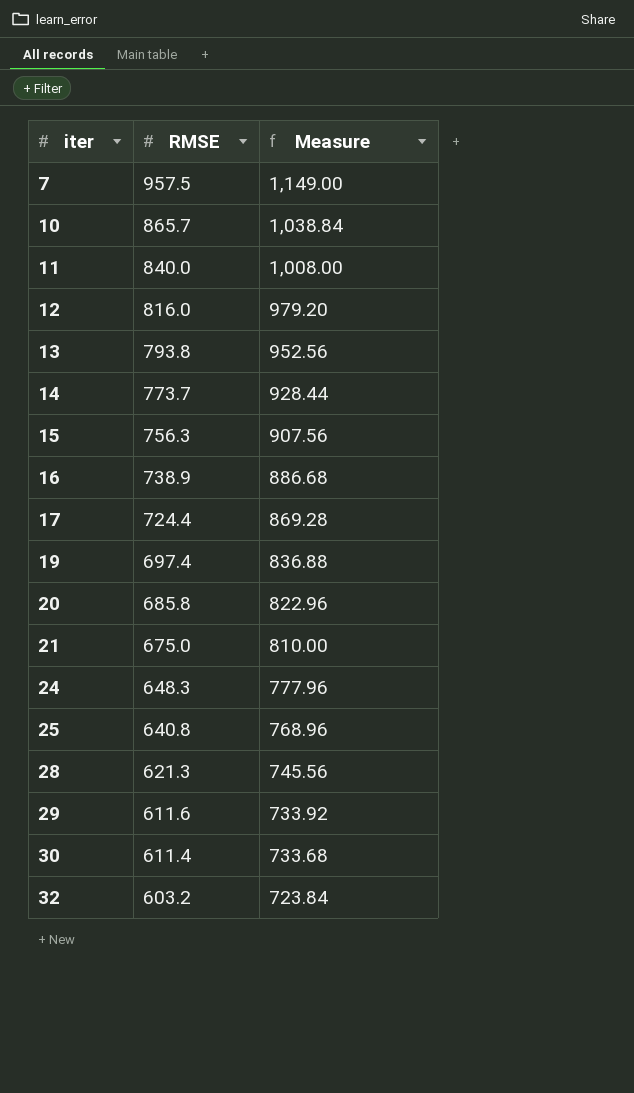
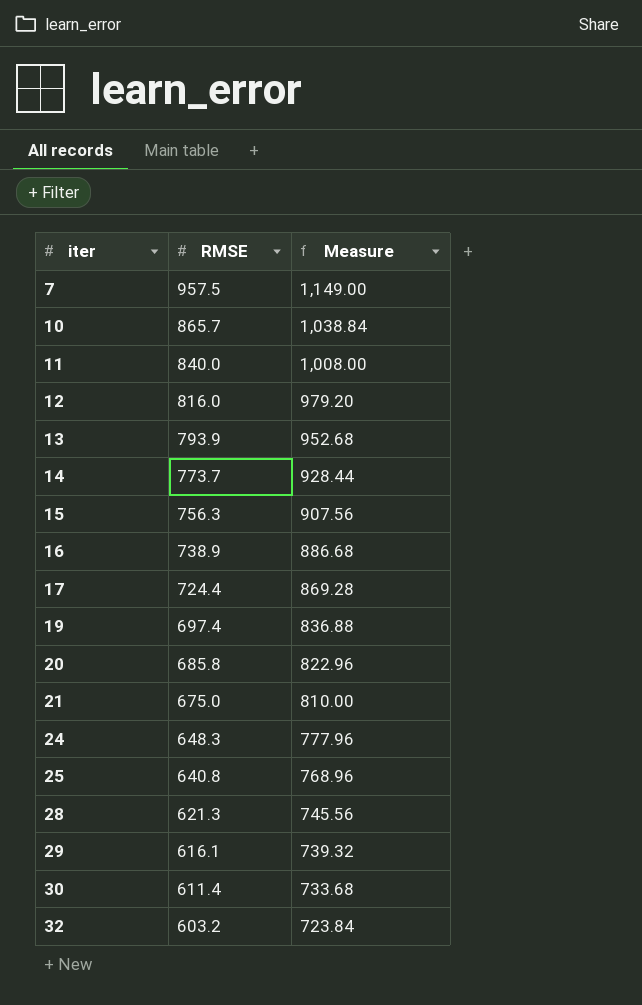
13 | RMSE: 793.8 -> 793.9
13 | Measure: 952.56 -> 952.68
29 | RMSE: 611.6 -> 616.1
29 | Measure: 733.92 -> 739.32

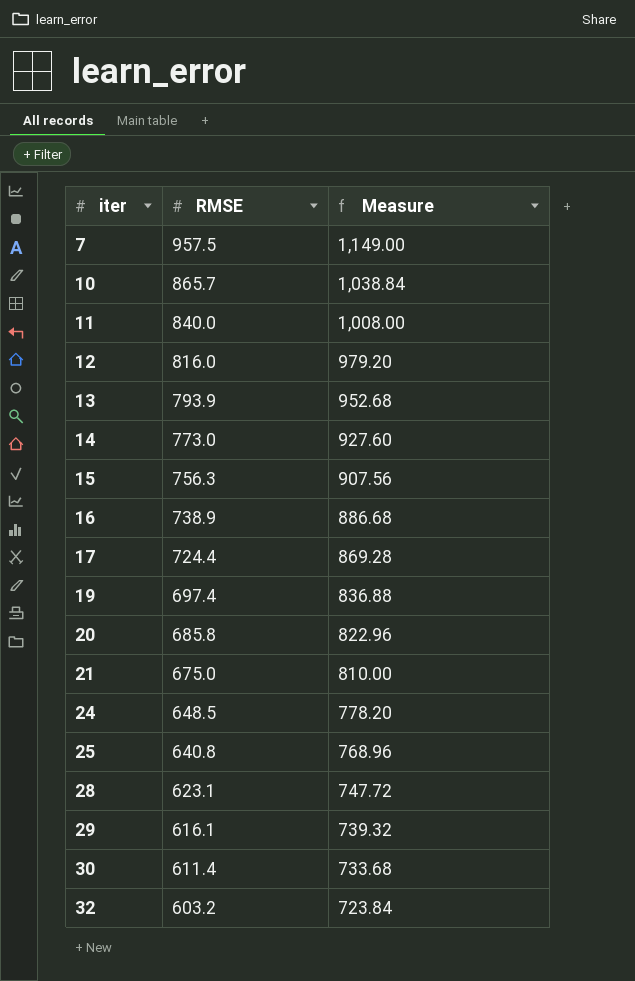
14 | RMSE: 773.7 -> 773.0
14 | Measure: 928.44 -> 927.60
24 | RMSE: 648.3 -> 648.5
24 | Measure: 777.96 -> 778.20
28 | RMSE: 621.3 -> 623.1
28 | Measure: 745.56 -> 747.72

